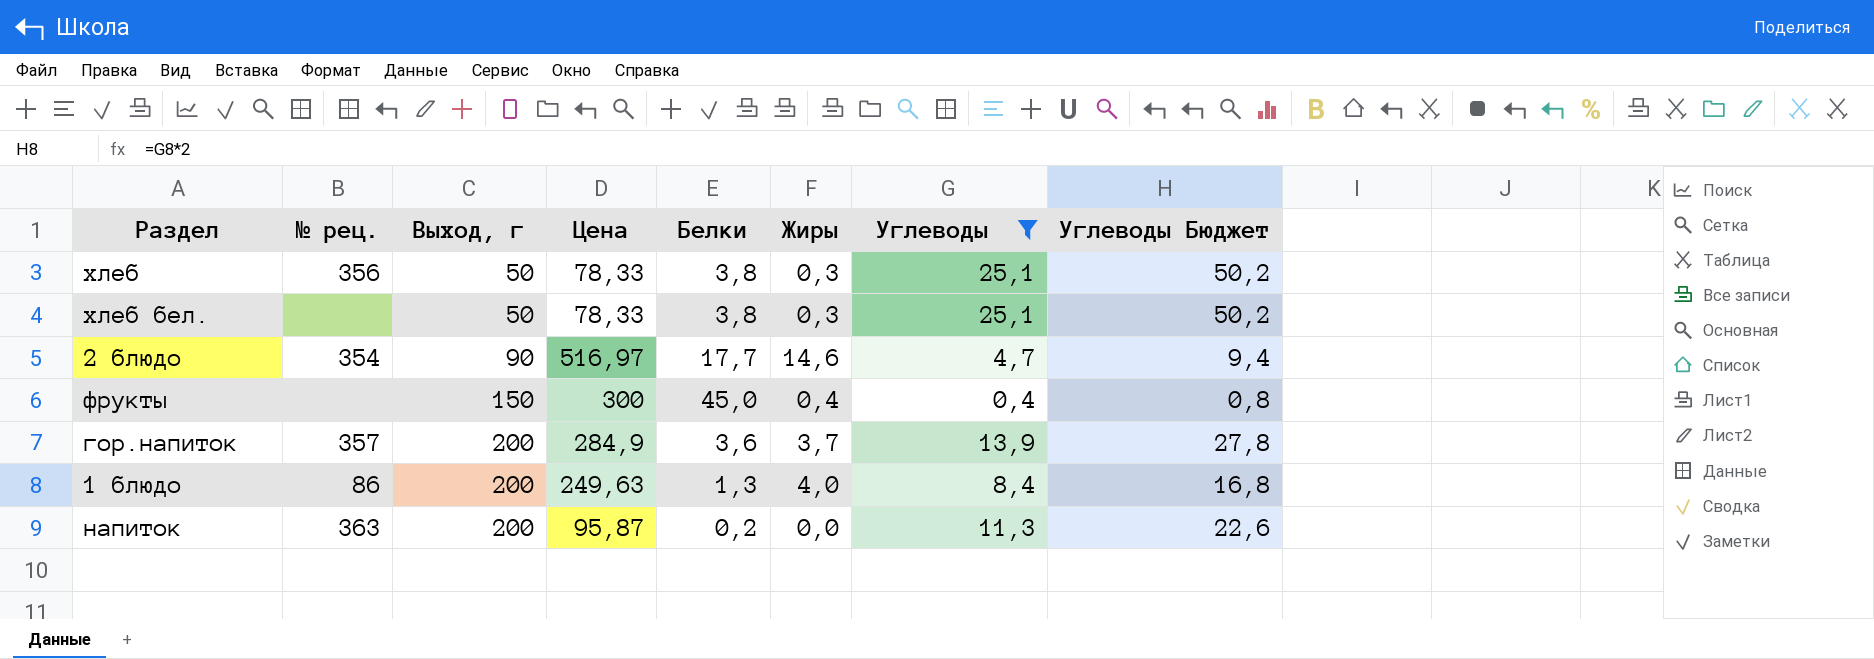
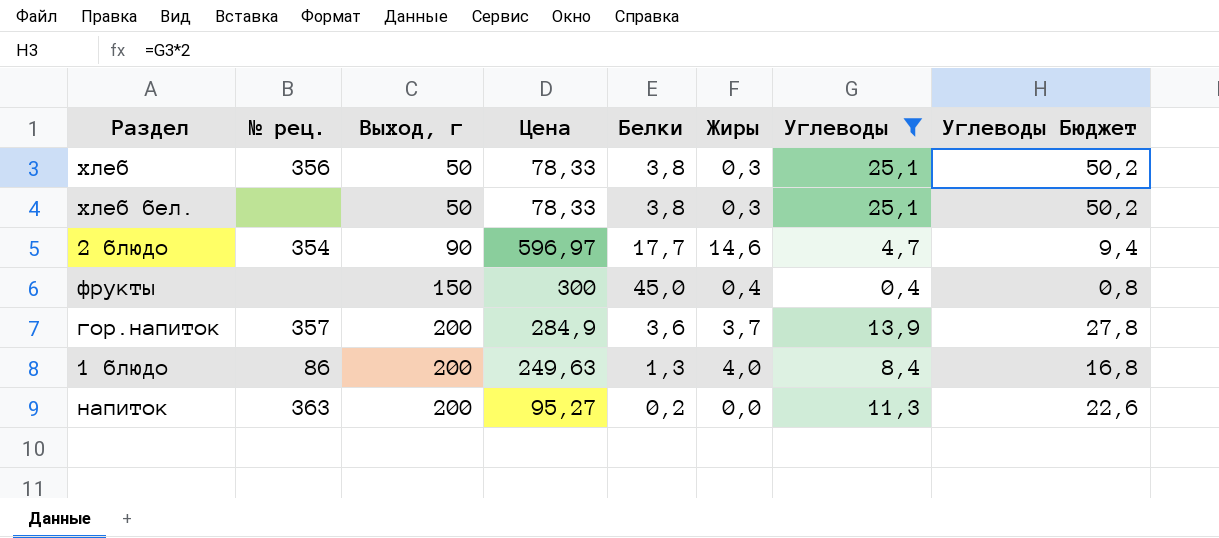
2 блюдо | Цена: 516,97 -> 596,97
напиток | Цена: 95,87 -> 95,27

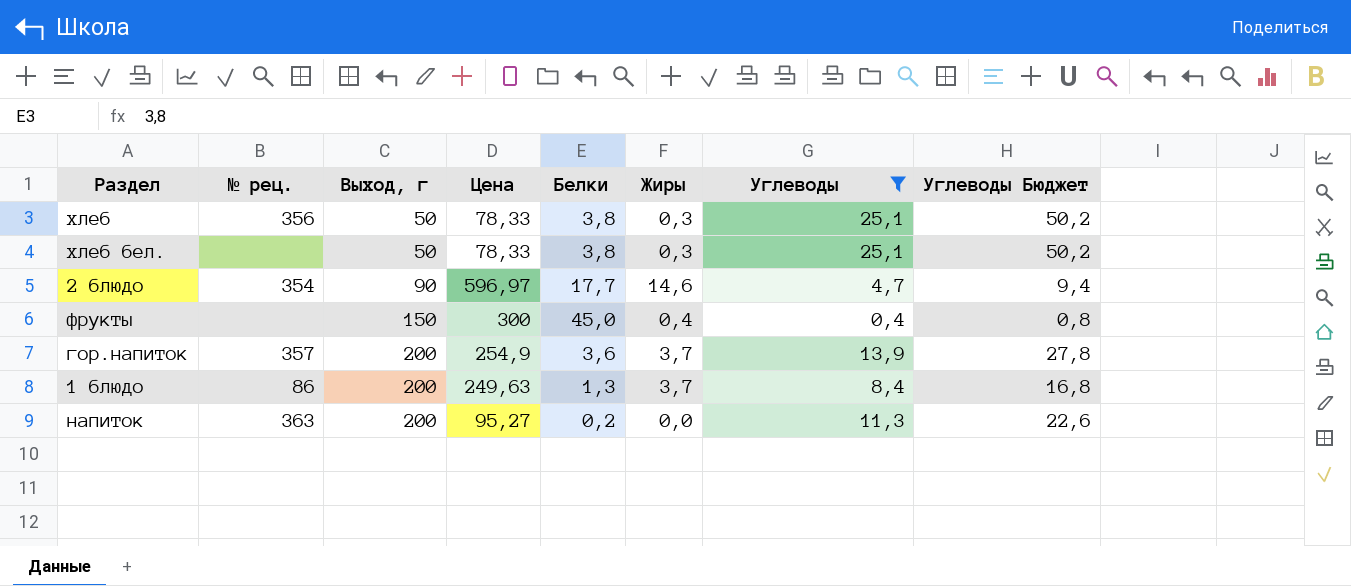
гор.напиток | Цена: 284,9 -> 254,9
1 блюдо | Жиры: 4,0 -> 3,7

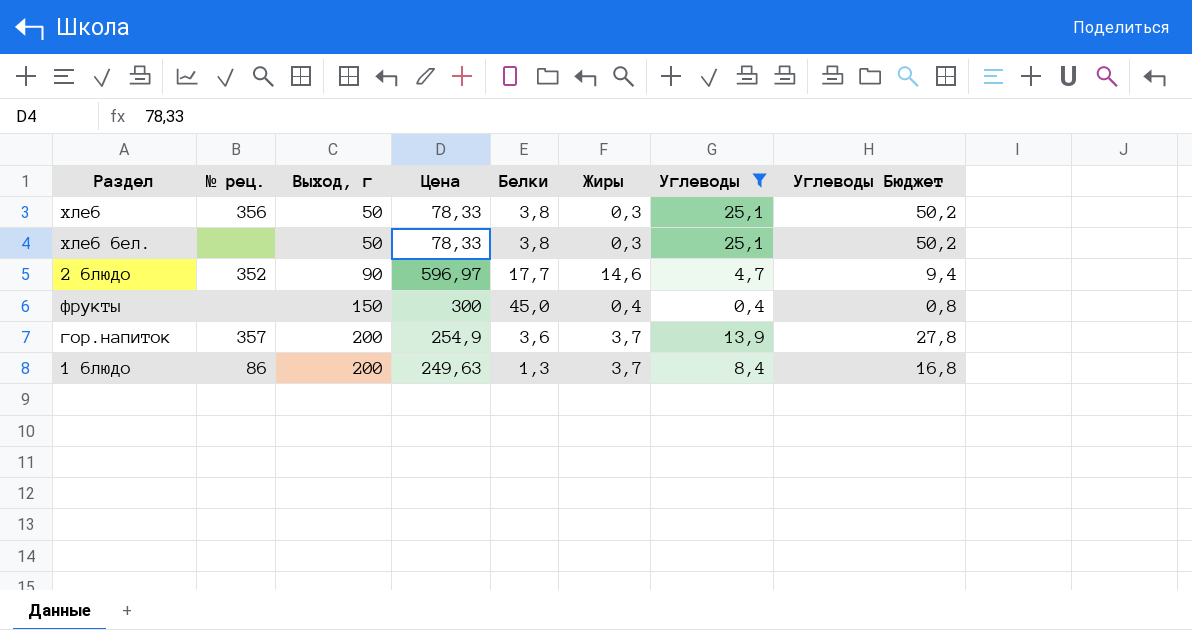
row напиток: 363 | 200 | 95,27 | 0,2 | 0,0 | 11,3 | 22,6 -> none
2 блюдо | № рец.: 354 -> 352

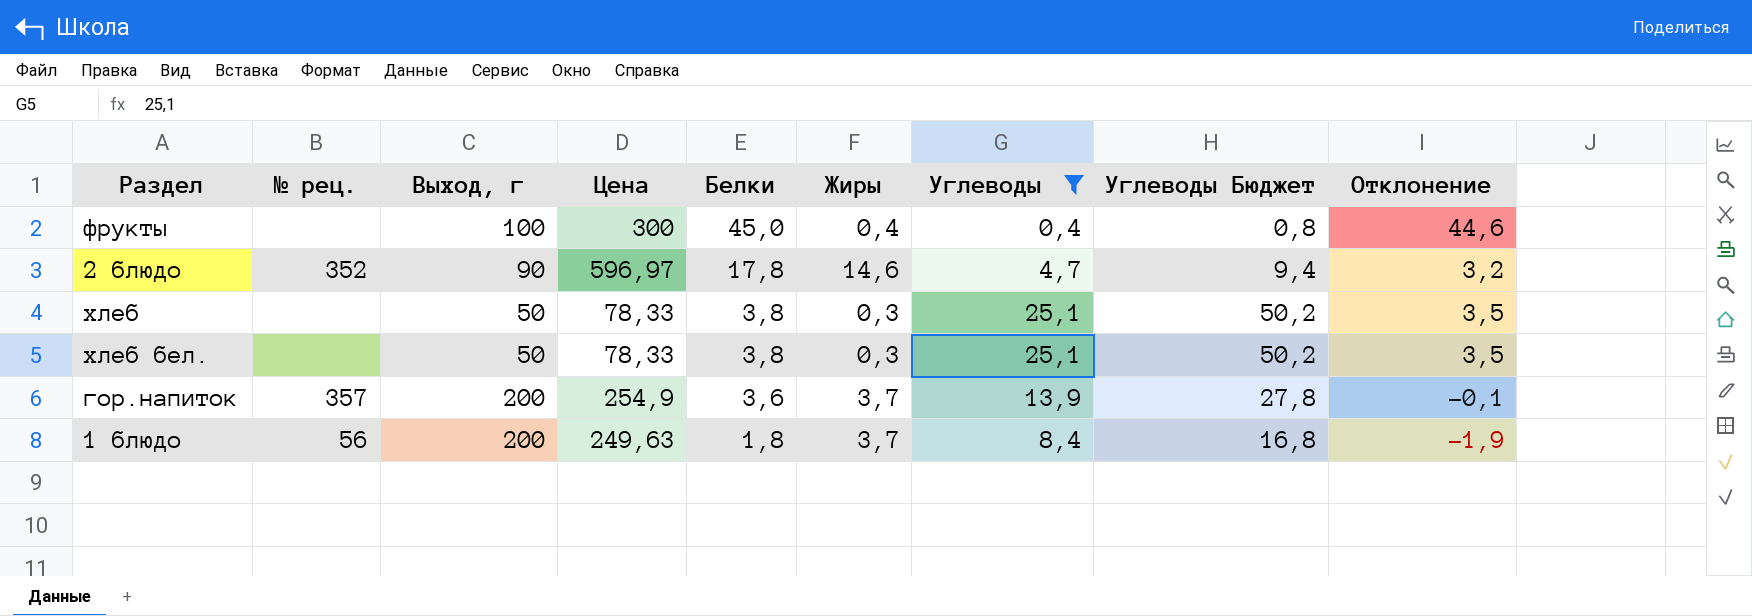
row order: Выход, г ascending -> Белки descending
column Отклонение | formula: none -> [Белки] - [Жиры]
фрукты | Выход, г: 150 -> 100
2 блюдо | Белки: 17,7 -> 17,8
хлеб | № рец.: 356 -> none
1 блюдо | № рец.: 86 -> 56
1 блюдо | Белки: 1,3 -> 1,8

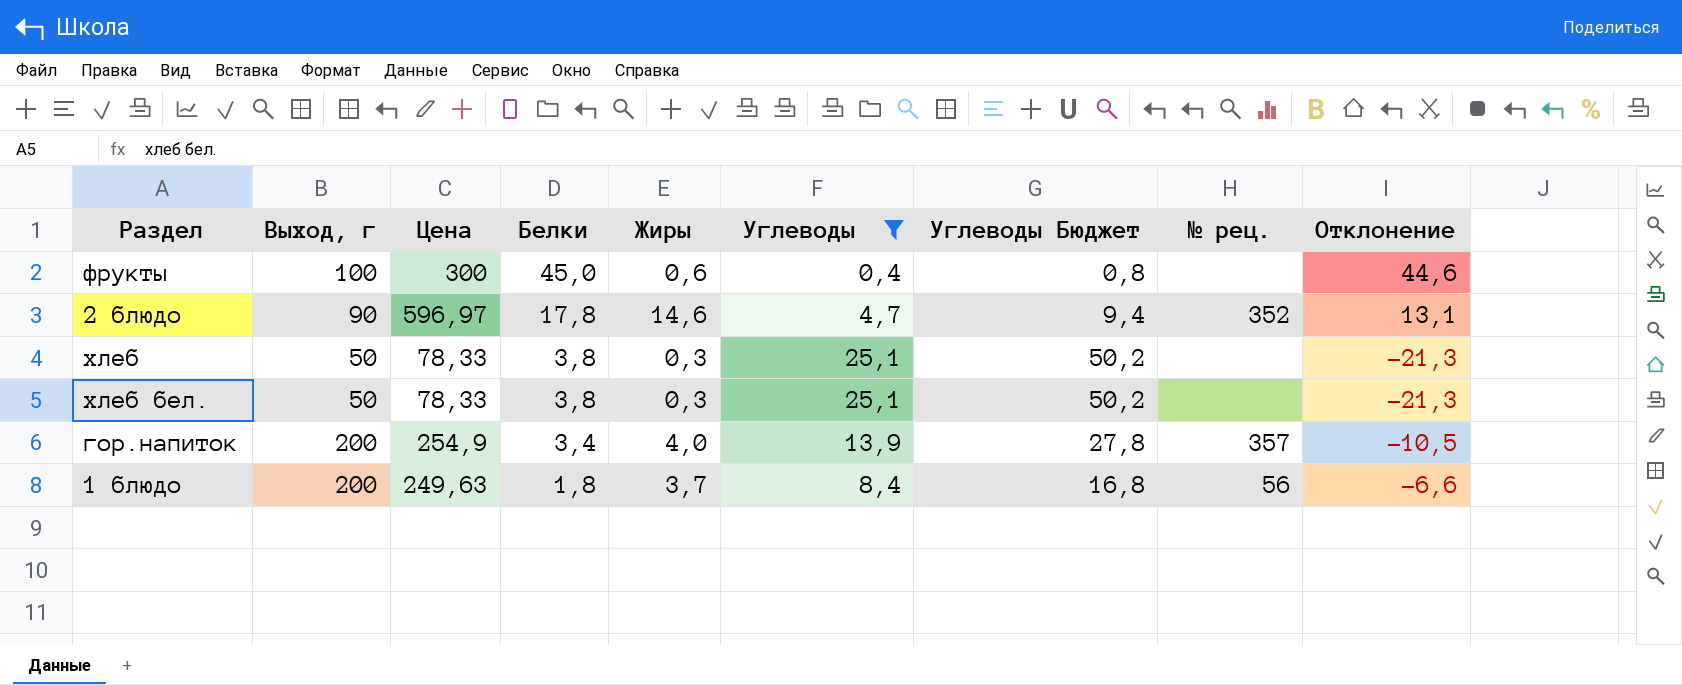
column № рец. | position: 2 -> 8
column Отклонение | formula: [Белки] - [Жиры] -> [Белки] - [Углеводы]
фрукты | Жиры: 0,4 -> 0,6
гор.напиток | Белки: 3,6 -> 3,4
гор.напиток | Жиры: 3,7 -> 4,0

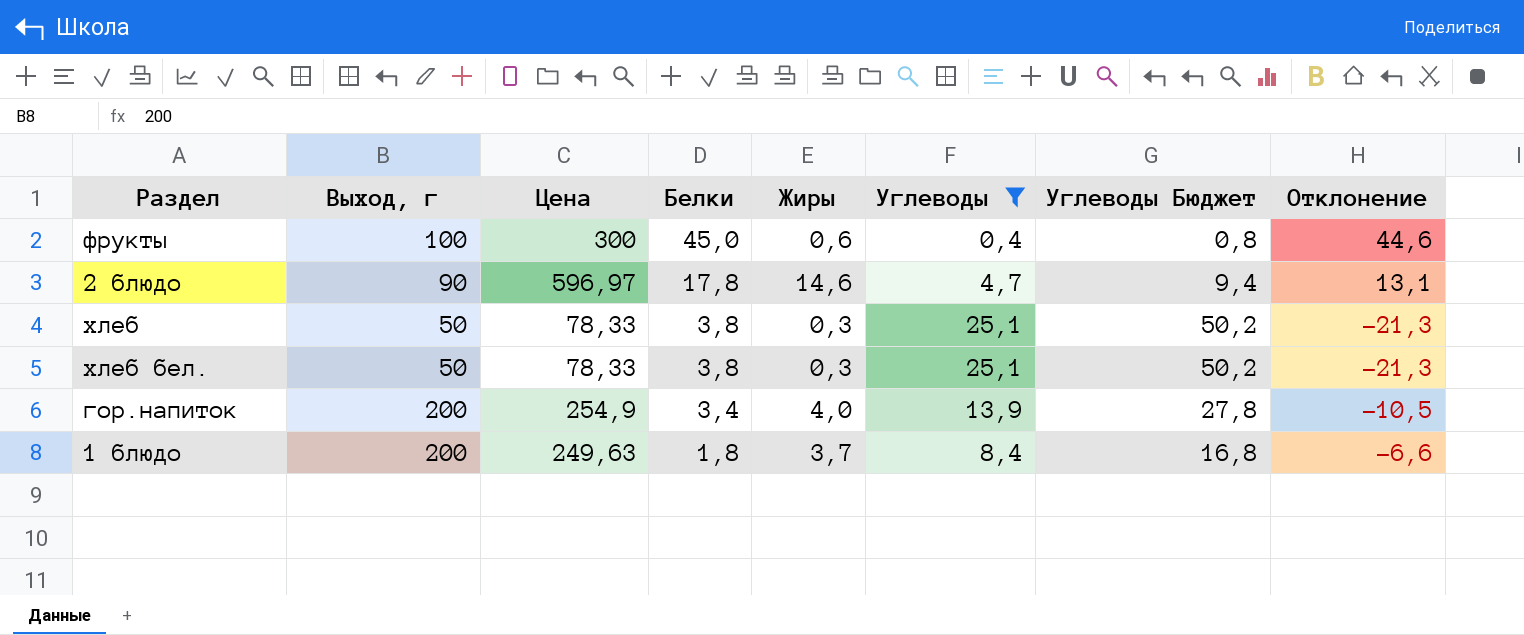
column № рец. | position: 8 -> none

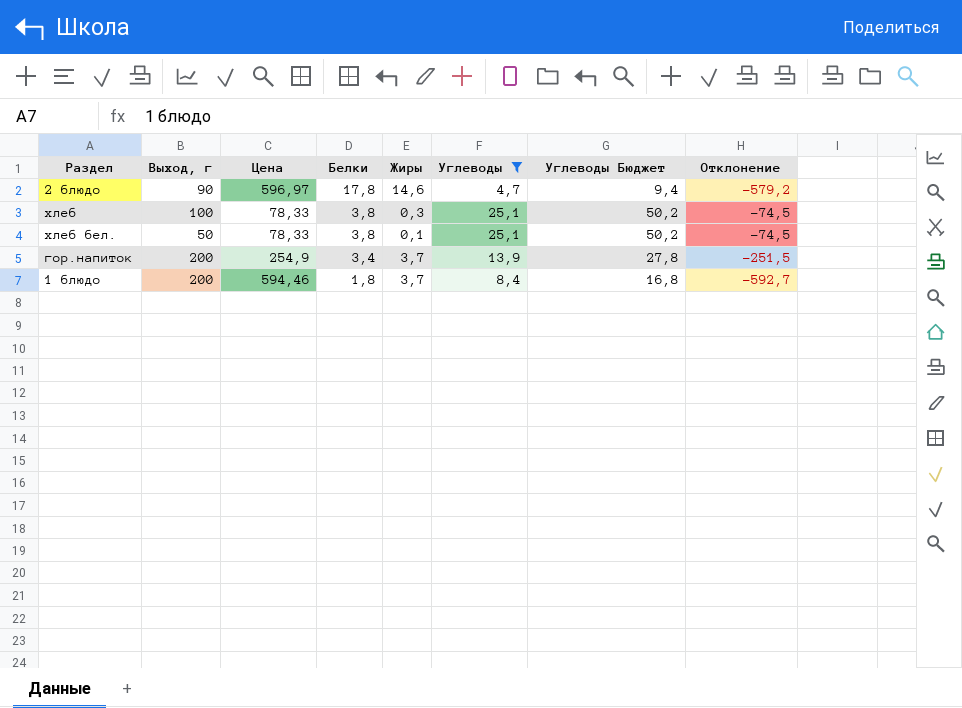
column Отклонение | formula: [Белки] - [Углеводы] -> [Белки] - [Цена]
row фрукты: 100 | 300 | 45,0 | 0,6 | 0,4 | 0,8 | 44,6 -> none
хлеб | Выход, г: 50 -> 100
хлеб бел. | Жиры: 0,3 -> 0,1
гор.напиток | Жиры: 4,0 -> 3,7
1 блюдо | Цена: 249,63 -> 594,46

